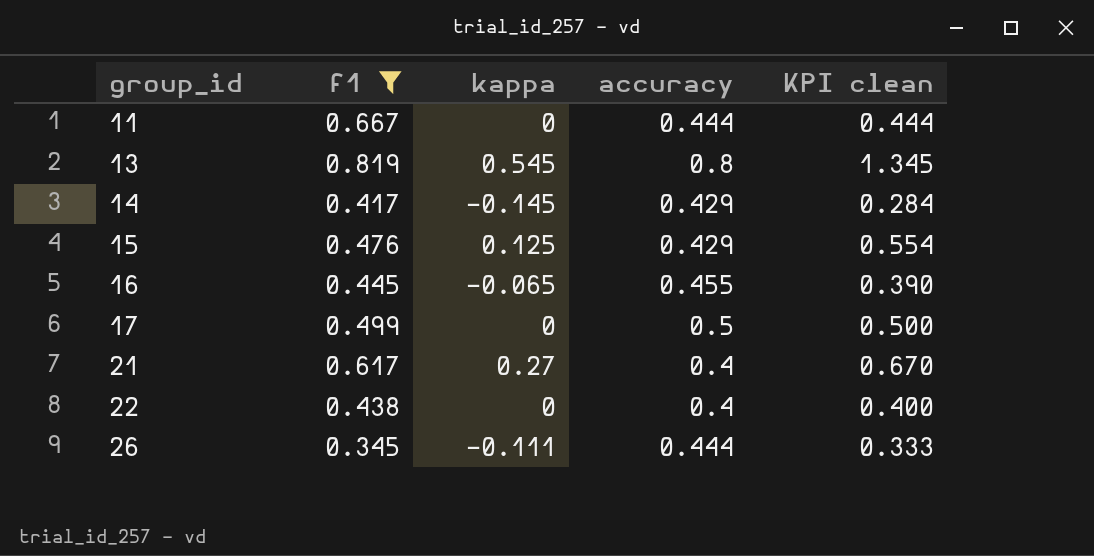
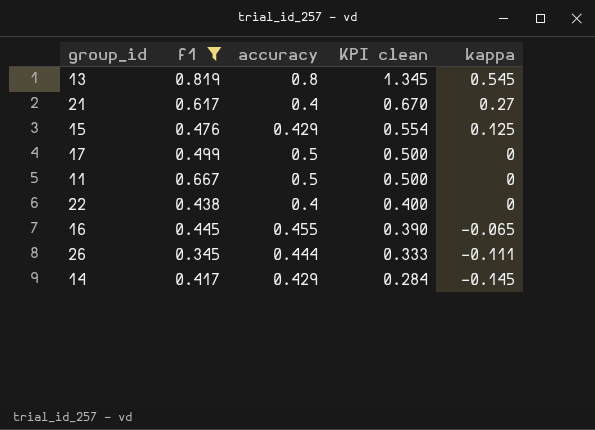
row order: group_id ascending -> KPI clean descending
column kappa | position: 3 -> 5
11 | accuracy: 0.444 -> 0.5
11 | KPI clean: 0.444 -> 0.500

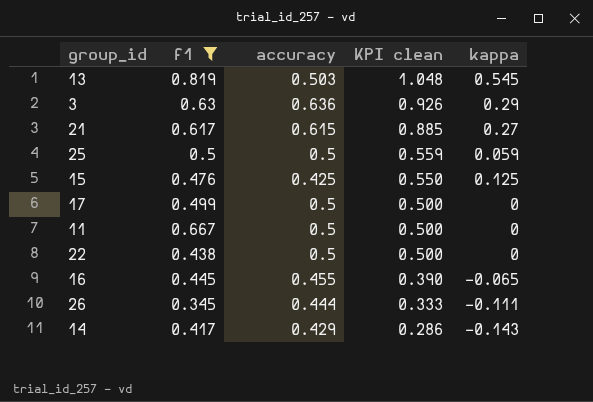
13 | accuracy: 0.8 -> 0.503
13 | KPI clean: 1.345 -> 1.048
row 3: none -> 0.63 | 0.636 | 0.926 | 0.29
21 | accuracy: 0.4 -> 0.615
21 | KPI clean: 0.670 -> 0.885
row 25: none -> 0.5 | 0.5 | 0.559 | 0.059
15 | accuracy: 0.429 -> 0.425
15 | KPI clean: 0.554 -> 0.550
22 | accuracy: 0.4 -> 0.5
22 | KPI clean: 0.400 -> 0.500
14 | KPI clean: 0.284 -> 0.286
14 | kappa: -0.145 -> -0.143

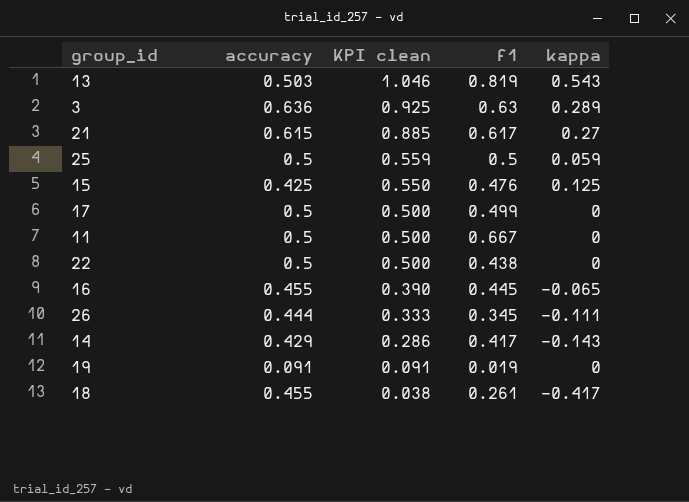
filter: f1 >= 0.345 -> none
column f1 | position: 2 -> 4
13 | KPI clean: 1.048 -> 1.046
13 | kappa: 0.545 -> 0.543
3 | KPI clean: 0.926 -> 0.925
3 | kappa: 0.29 -> 0.289

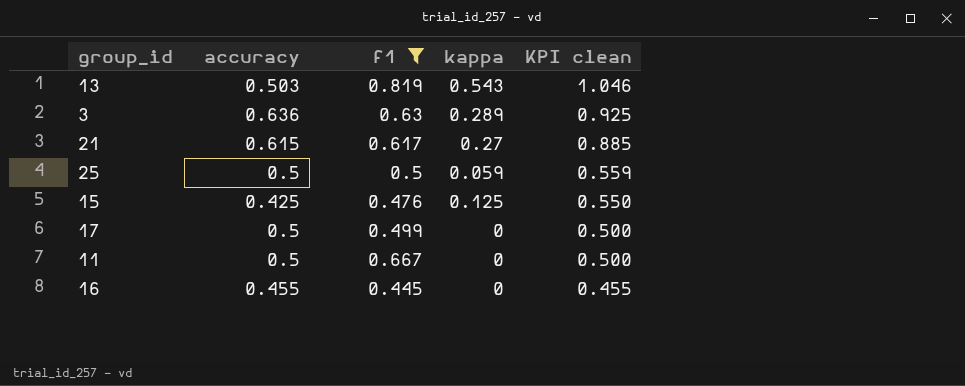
filter: none -> f1 >= 0.445
column KPI clean | position: 3 -> 5
16 | kappa: -0.065 -> 0
16 | KPI clean: 0.390 -> 0.455

